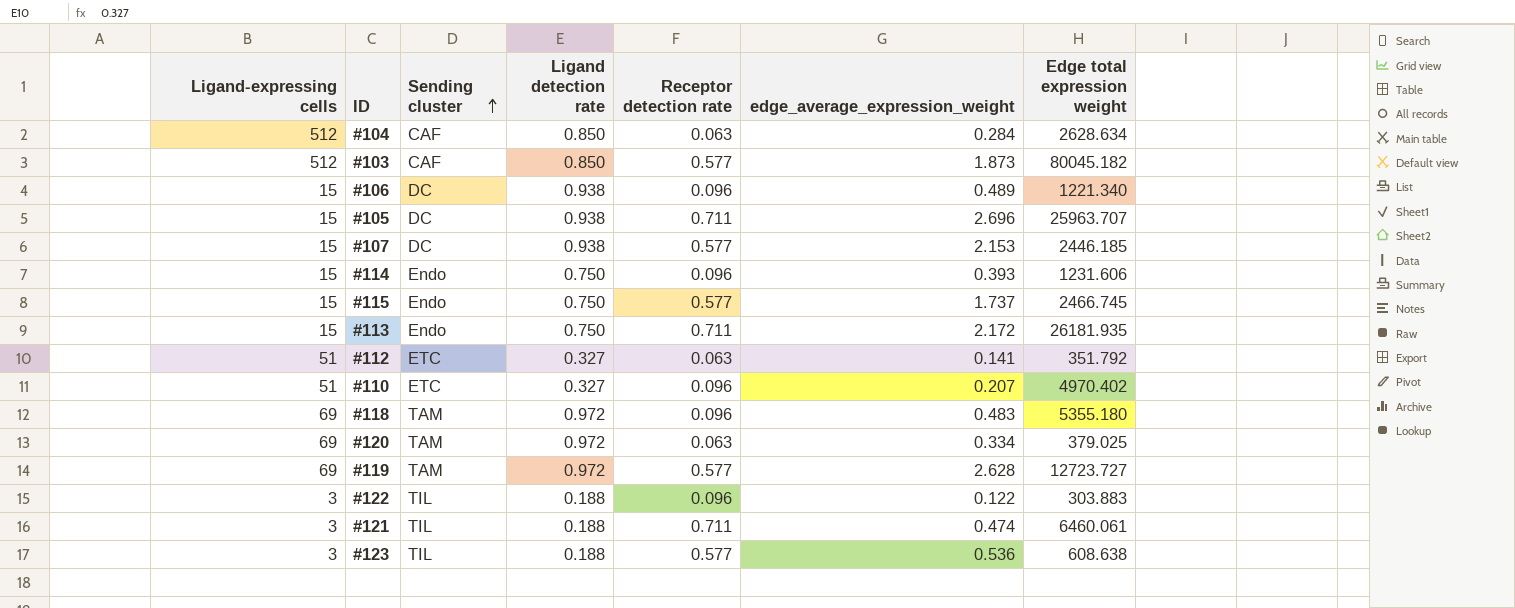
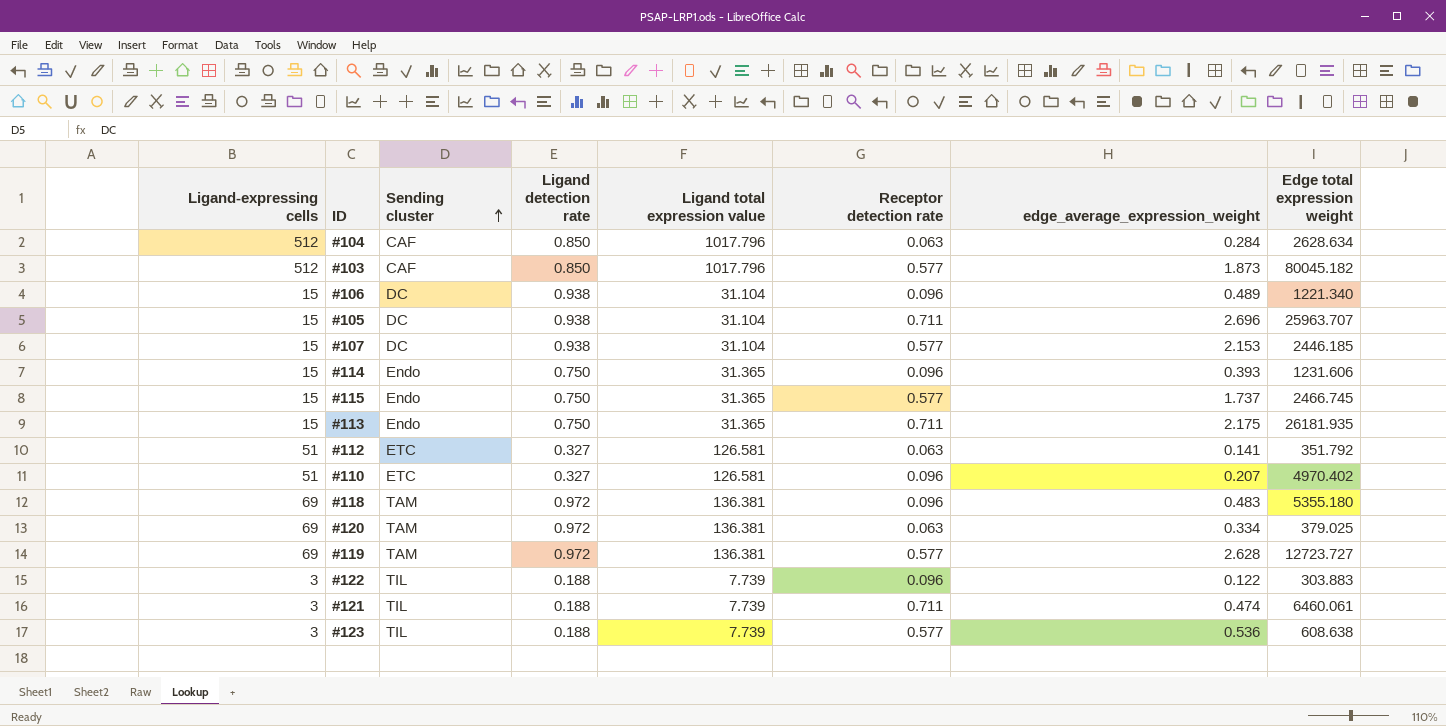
column Ligand total expression value | position: none -> 5
#113 | edge_average_expression_weight: 2.172 -> 2.175

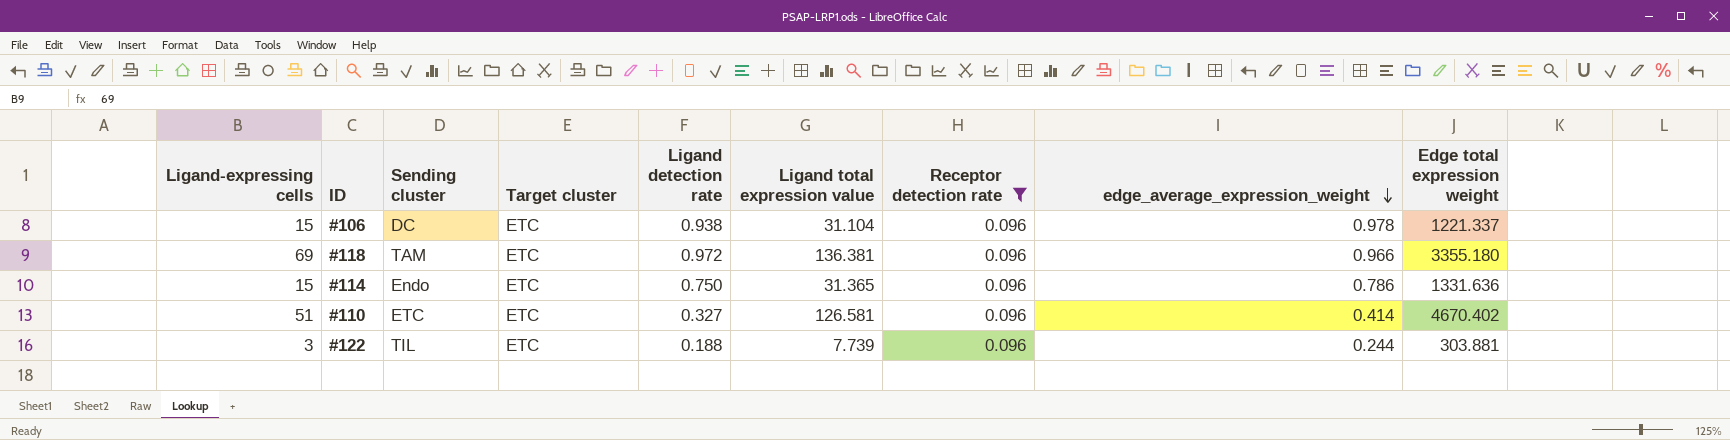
filter: none -> Receptor detection rate = 0.096
row order: Sending cluster ascending -> edge_average_expression_weight descending
column Target cluster | position: none -> 4
#106 | edge_average_expression_weight: 0.489 -> 0.978
#106 | Edge total expression weight: 1221.340 -> 1221.337
#118 | edge_average_expression_weight: 0.483 -> 0.966
#118 | Edge total expression weight: 5355.180 -> 3355.180
#114 | edge_average_expression_weight: 0.393 -> 0.786
#114 | Edge total expression weight: 1231.606 -> 1331.636
#110 | edge_average_expression_weight: 0.207 -> 0.414
#110 | Edge total expression weight: 4970.402 -> 4670.402
#122 | edge_average_expression_weight: 0.122 -> 0.244
#122 | Edge total expression weight: 303.883 -> 303.881

